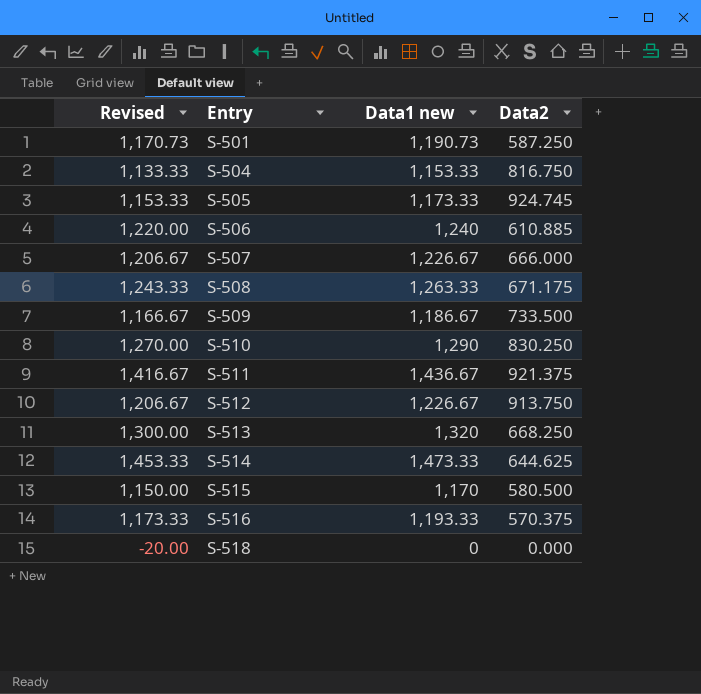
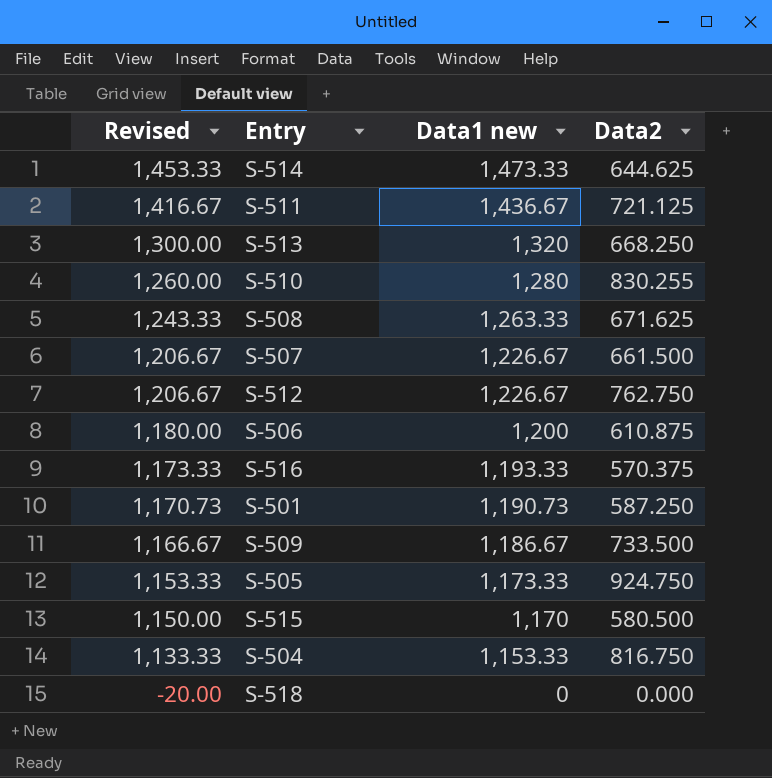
row order: Entry ascending -> Revised descending
S-511 | Data2: 921.375 -> 721.125
S-510 | Revised: 1,270.00 -> 1,260.00
S-510 | Data1 new: 1,290 -> 1,280
S-510 | Data2: 830.250 -> 830.255
S-508 | Data2: 671.175 -> 671.625
S-507 | Data2: 666.000 -> 661.500
S-512 | Data2: 913.750 -> 762.750
S-506 | Revised: 1,220.00 -> 1,180.00
S-506 | Data1 new: 1,240 -> 1,200
S-506 | Data2: 610.885 -> 610.875
S-505 | Data2: 924.745 -> 924.750

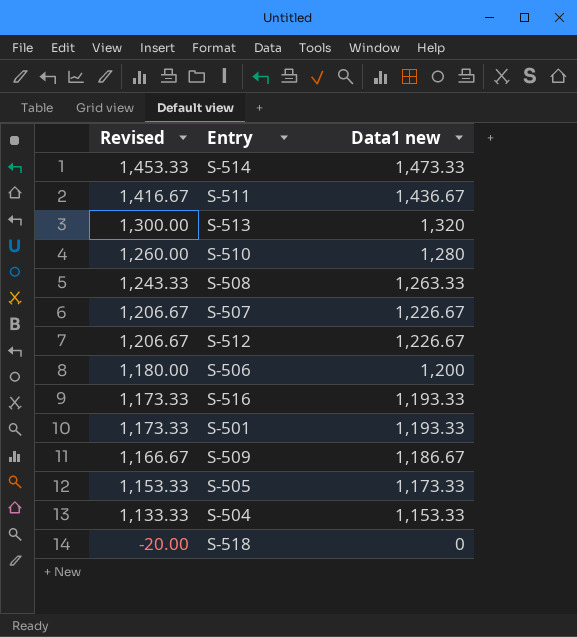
column Data2 | position: 4 -> none
row S-515: 1,150.00 | 1,170 | 580.500 -> none
S-501 | Revised: 1,170.73 -> 1,173.33
S-501 | Data1 new: 1,190.73 -> 1,193.33

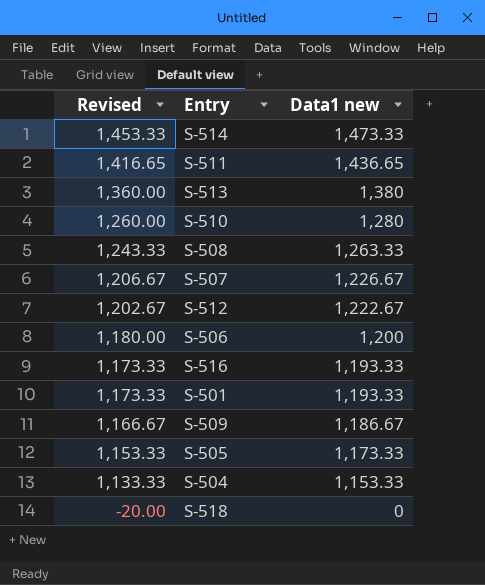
S-511 | Revised: 1,416.67 -> 1,416.65
S-511 | Data1 new: 1,436.67 -> 1,436.65
S-513 | Revised: 1,300.00 -> 1,360.00
S-513 | Data1 new: 1,320 -> 1,380
S-512 | Revised: 1,206.67 -> 1,202.67
S-512 | Data1 new: 1,226.67 -> 1,222.67

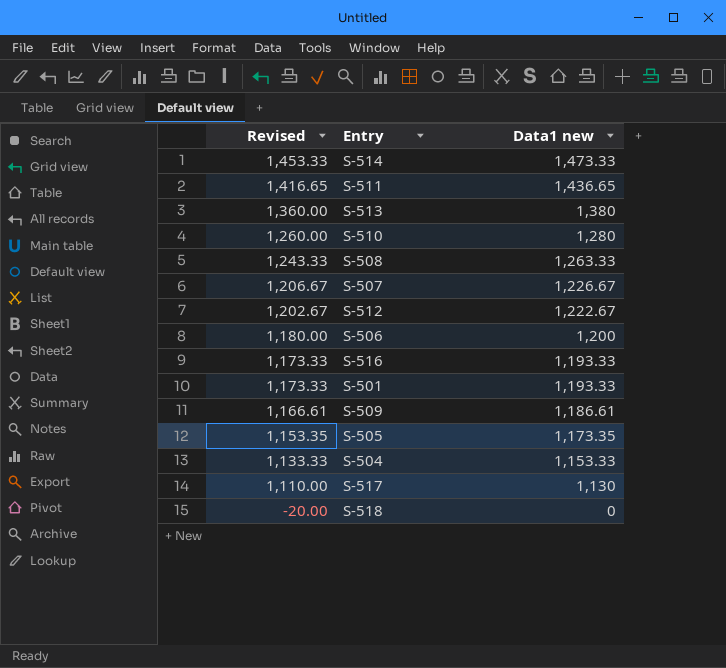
S-509 | Revised: 1,166.67 -> 1,166.61
S-509 | Data1 new: 1,186.67 -> 1,186.61
S-505 | Revised: 1,153.33 -> 1,153.35
S-505 | Data1 new: 1,173.33 -> 1,173.35
row S-517: none -> 1,110.00 | 1,130

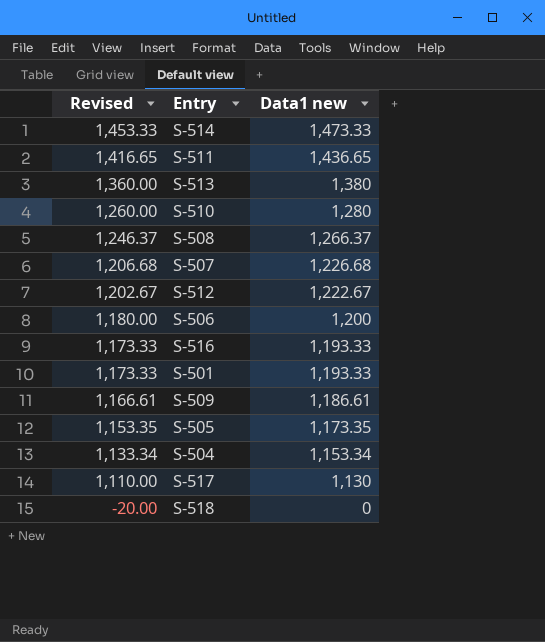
S-508 | Revised: 1,243.33 -> 1,246.37
S-508 | Data1 new: 1,263.33 -> 1,266.37
S-507 | Revised: 1,206.67 -> 1,206.68
S-507 | Data1 new: 1,226.67 -> 1,226.68
S-504 | Revised: 1,133.33 -> 1,133.34
S-504 | Data1 new: 1,153.33 -> 1,153.34

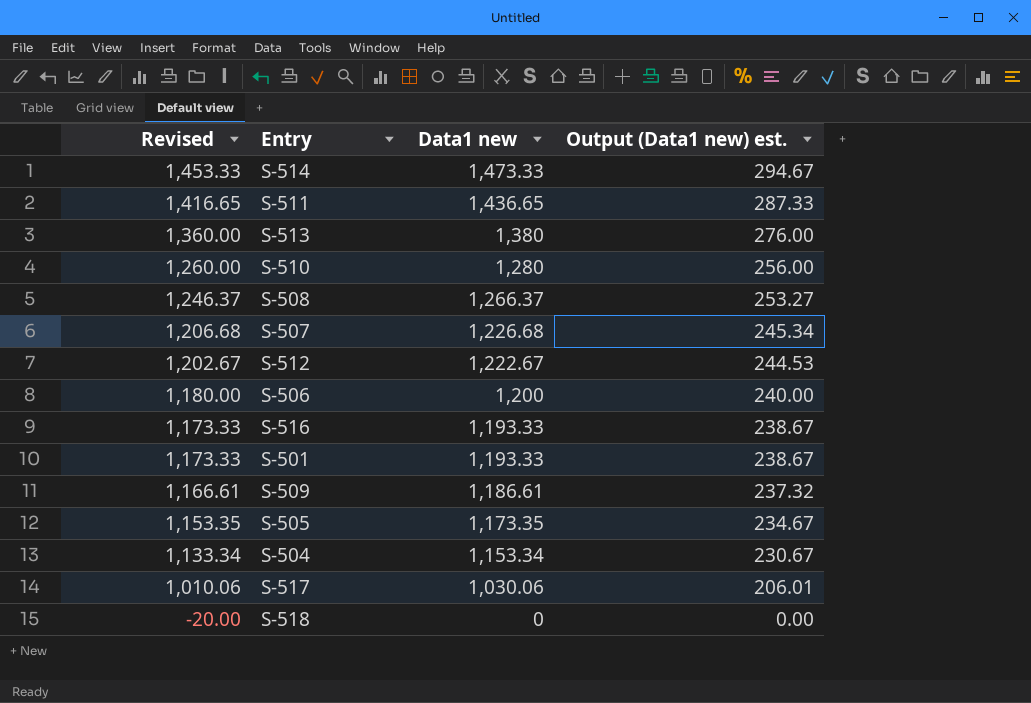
column Output (Data1 new) est. | formula: none -> [Data1 new] * 0.2
S-517 | Revised: 1,110.00 -> 1,010.06
S-517 | Data1 new: 1,130 -> 1,030.06

